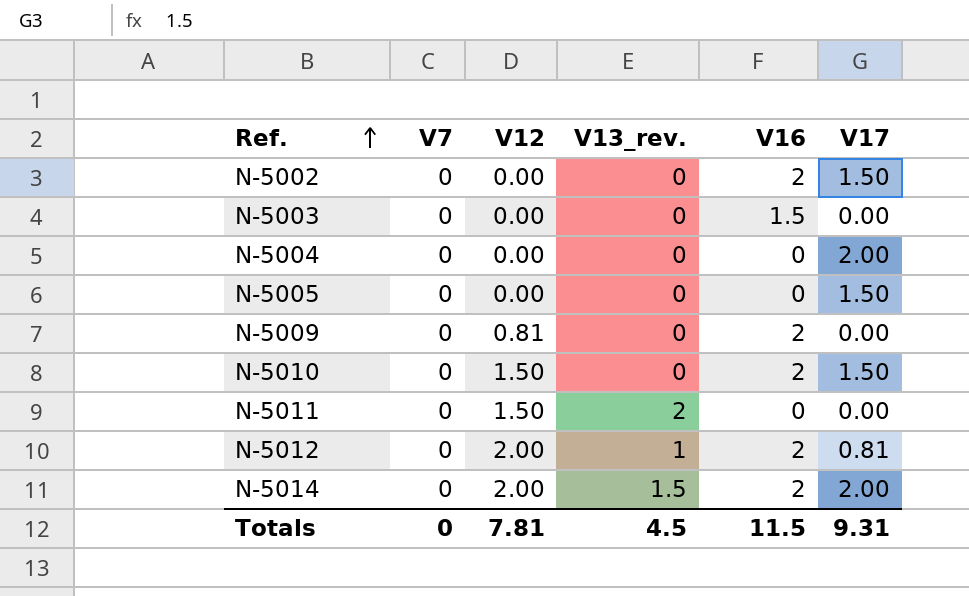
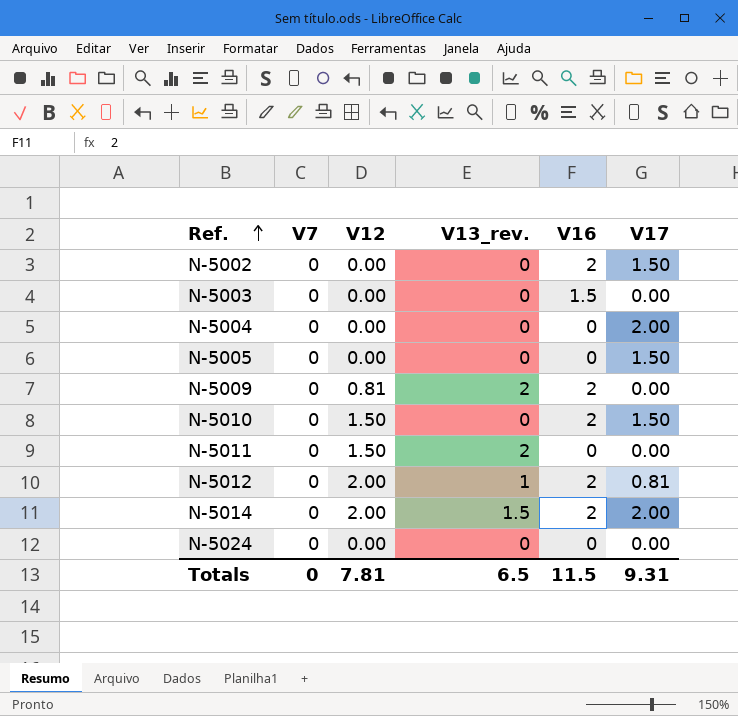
N-5009 | V13_rev.: 0 -> 2
row N-5024: none -> 0 | 0.00 | 0 | 0 | 0.00
Totals | V13_rev.: 4.5 -> 6.5

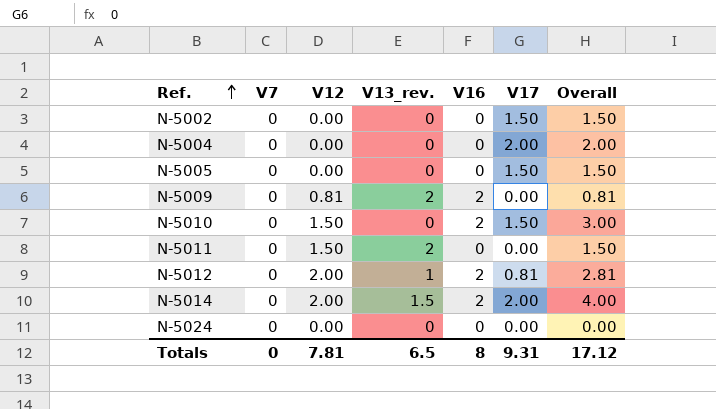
column Overall | formula: none -> [V12] + [V17]
row N-5003: 0 | 0.00 | 0 | 1.5 | 0.00 -> none
N-5002 | V16: 2 -> 0
Totals | V16: 11.5 -> 8

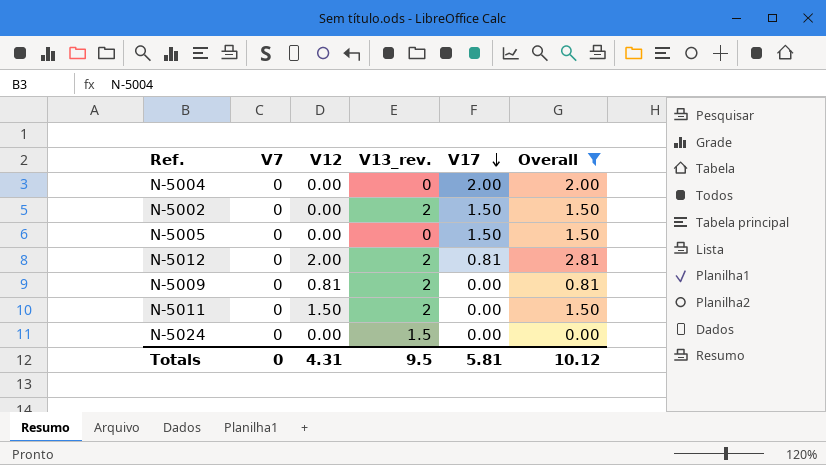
filter: none -> Overall <= 2.81
row order: Ref. ascending -> V17 descending
column V16 | position: 5 -> none
N-5002 | V13_rev.: 0 -> 2
N-5012 | V13_rev.: 1 -> 2
N-5024 | V13_rev.: 0 -> 1.5
Totals | V12: 7.81 -> 4.31
Totals | V13_rev.: 6.5 -> 9.5
Totals | V17: 9.31 -> 5.81
Totals | Overall: 17.12 -> 10.12

